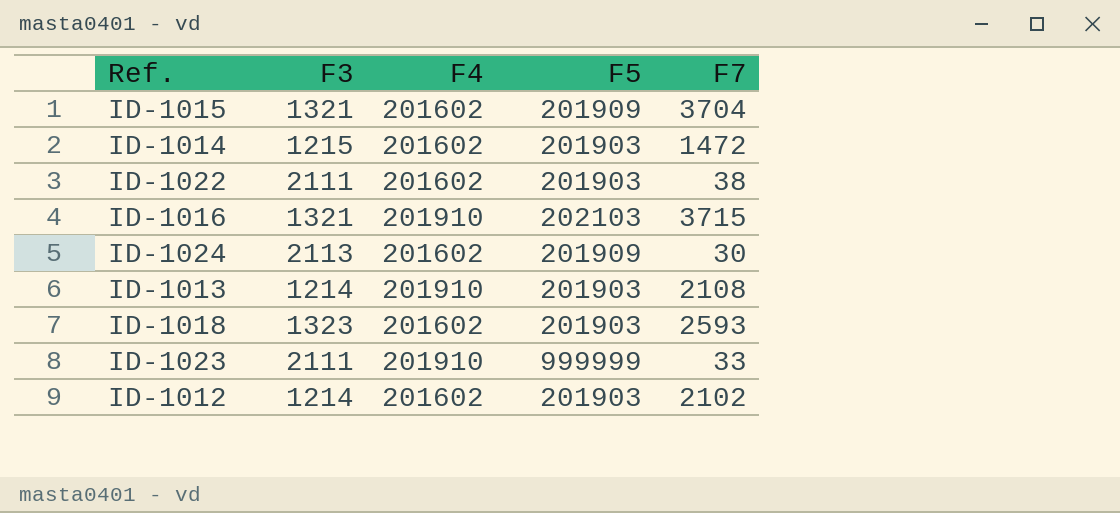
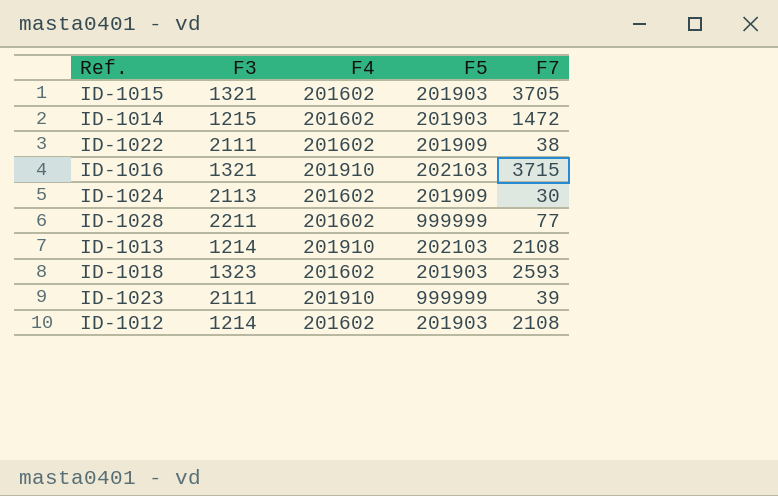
ID-1015 | F5: 201909 -> 201903
ID-1015 | F7: 3704 -> 3705
ID-1022 | F5: 201903 -> 201909
row ID-1028: none -> 2211 | 201602 | 999999 | 77
ID-1013 | F5: 201903 -> 202103
ID-1023 | F7: 33 -> 39
ID-1012 | F7: 2102 -> 2108

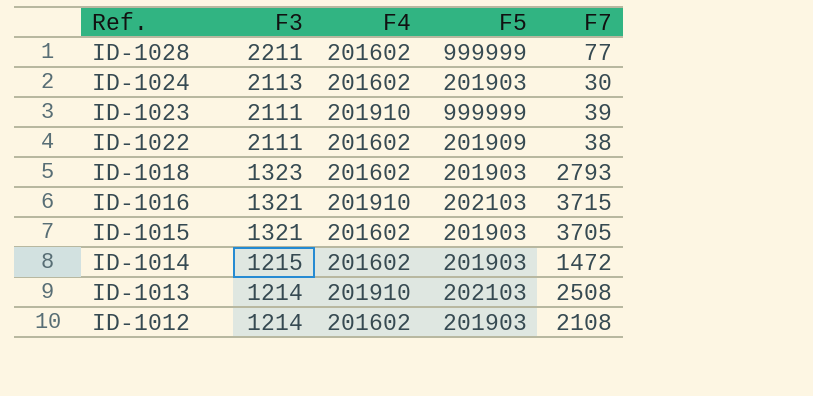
row order: none -> Ref. descending
ID-1024 | F5: 201909 -> 201903
ID-1018 | F7: 2593 -> 2793
ID-1013 | F7: 2108 -> 2508

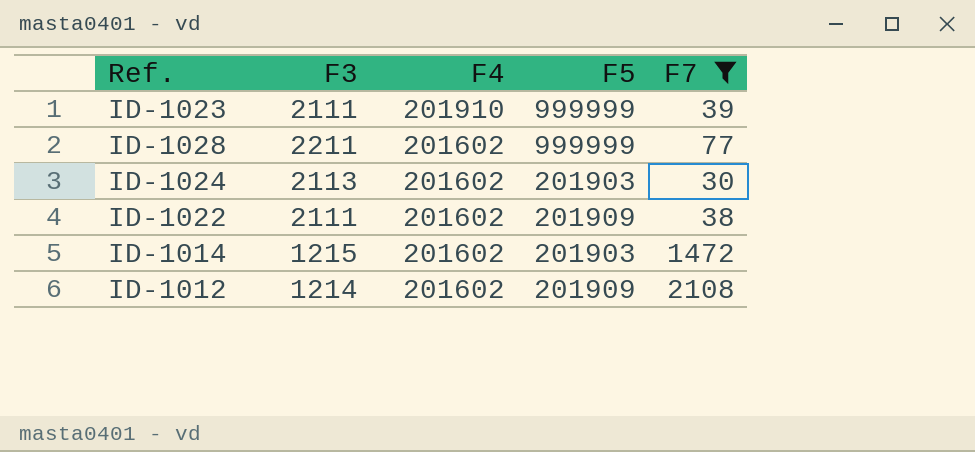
filter: none -> F7 <= 2108
row order: Ref. descending -> F4 descending
ID-1012 | F5: 201903 -> 201909

